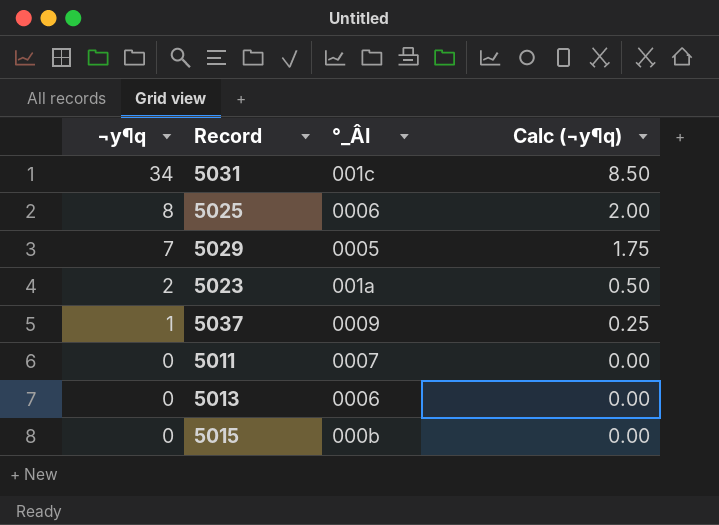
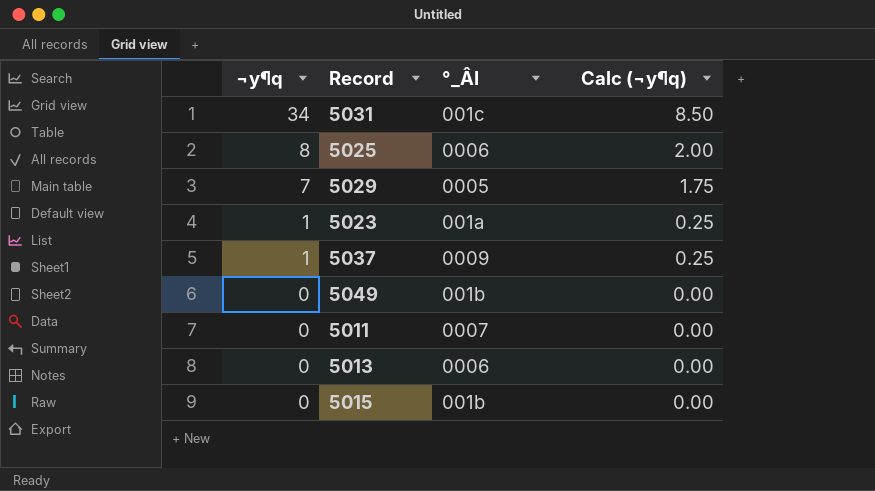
5023 | ¬y¶q: 2 -> 1
5023 | Calc (¬y¶q): 0.50 -> 0.25
row 5049: none -> 0 | 001b | 0.00
5015 | °_ÂI: 000b -> 001b

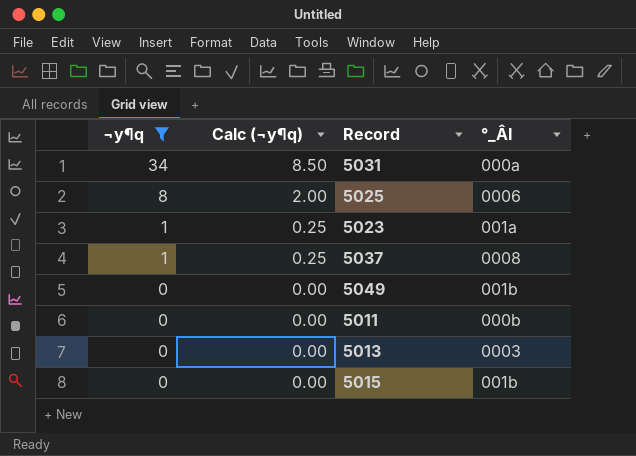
filter: none -> ¬y¶q != 7
column Calc (¬y¶q) | position: 4 -> 2
5031 | °_ÂI: 001c -> 000a
5037 | °_ÂI: 0009 -> 0008
5011 | °_ÂI: 0007 -> 000b
5013 | °_ÂI: 0006 -> 0003

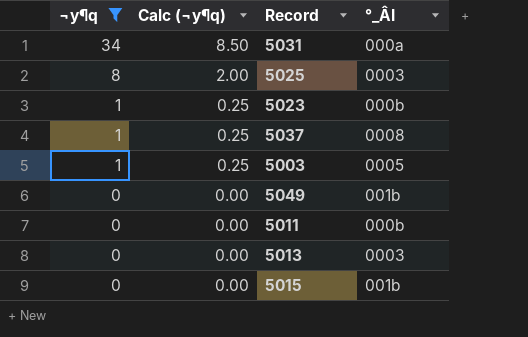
5025 | °_ÂI: 0006 -> 0003
5023 | °_ÂI: 001a -> 000b
row 5003: none -> 1 | 0.25 | 0005

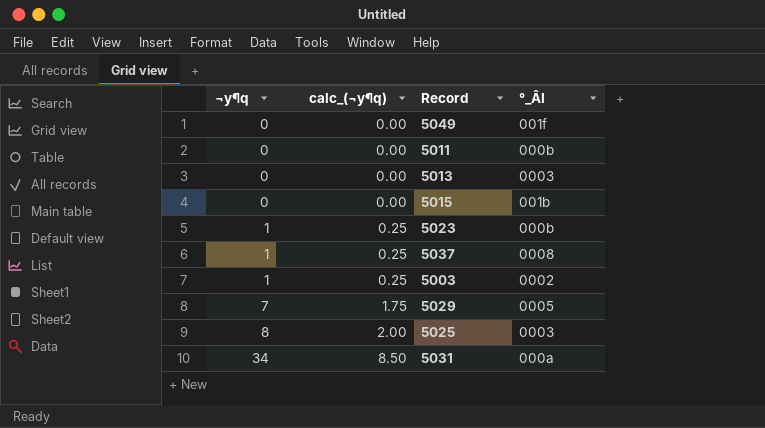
filter: ¬y¶q != 7 -> none
row order: ¬y¶q descending -> ¬y¶q ascending
column name: Calc (¬y¶q) -> calc_(¬y¶q)
5049 | °_ÂI: 001b -> 001f
5003 | °_ÂI: 0005 -> 0002

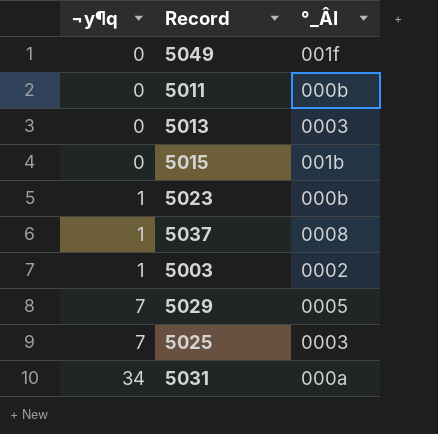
column calc_(¬y¶q) | formula: [¬y¶q] * 0.25 -> none
5025 | ¬y¶q: 8 -> 7

